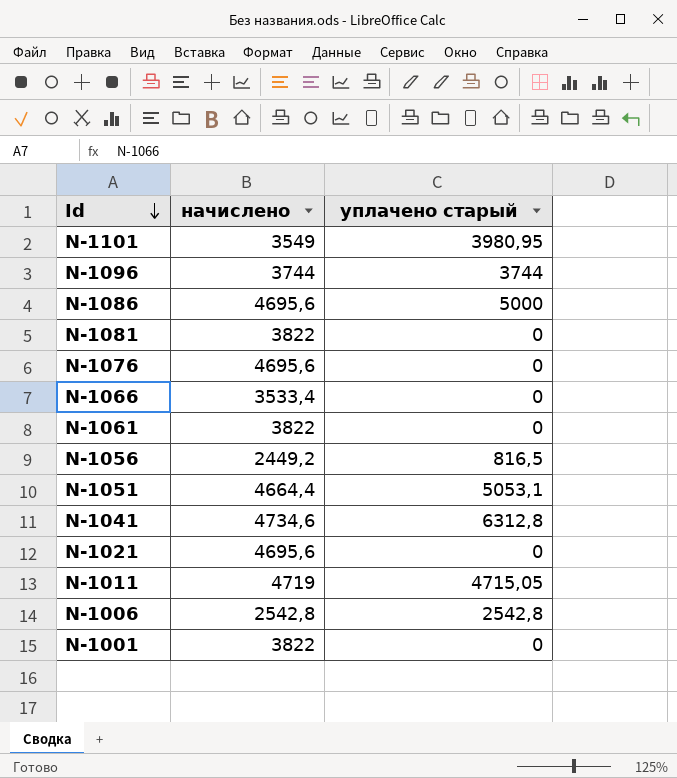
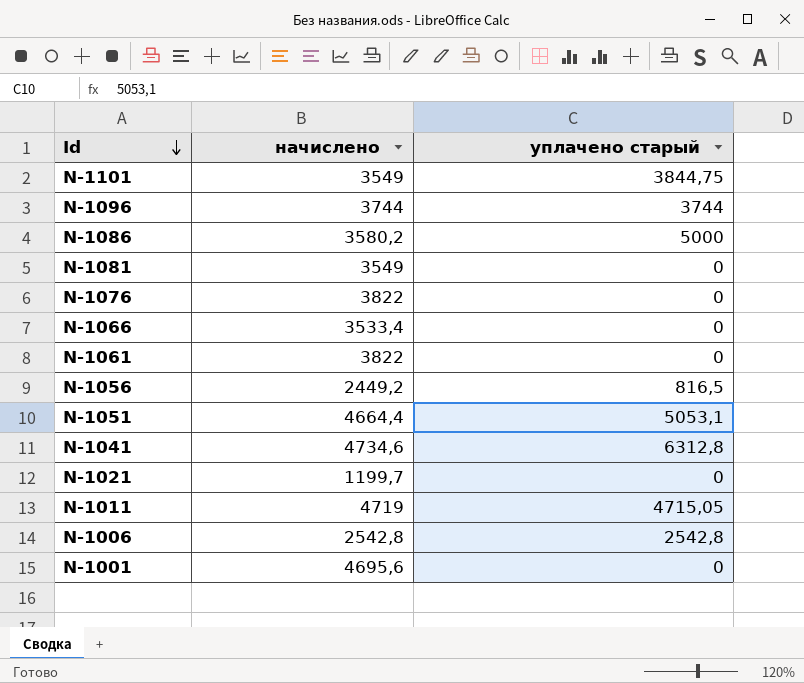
N-1101 | уплачено старый: 3980,95 -> 3844,75
N-1086 | начислено: 4695,6 -> 3580,2
N-1081 | начислено: 3822 -> 3549
N-1076 | начислено: 4695,6 -> 3822
N-1021 | начислено: 4695,6 -> 1199,7
N-1001 | начислено: 3822 -> 4695,6

